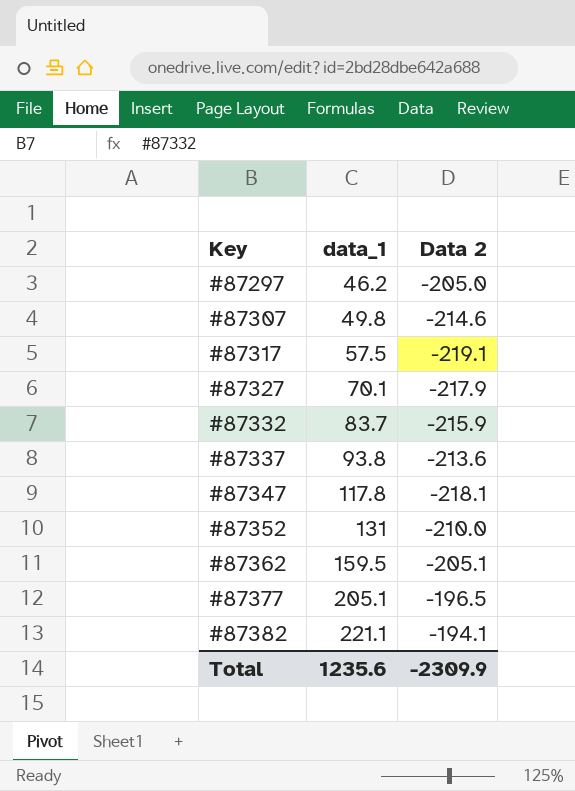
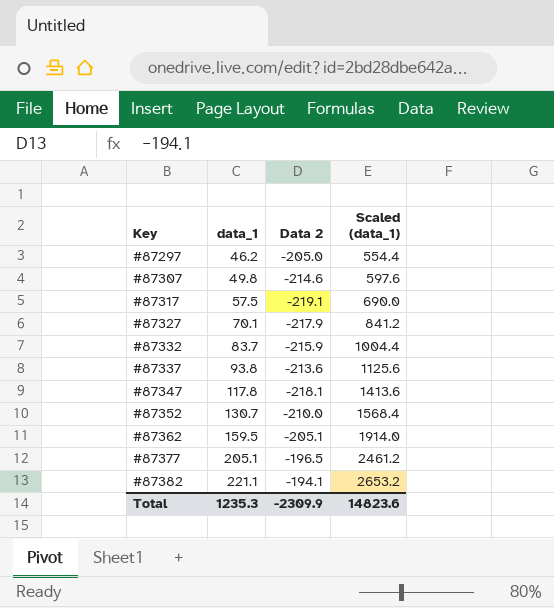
column Scaled (data_1) | formula: none -> [data_1] * 12
#87352 | data_1: 131 -> 130.7
Total | data_1: 1235.6 -> 1235.3

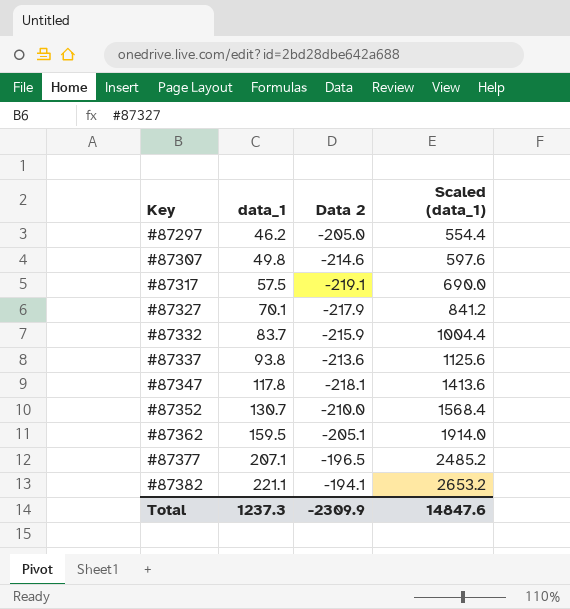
#87377 | data_1: 205.1 -> 207.1
#87377 | Scaled (data_1): 2461.2 -> 2485.2
Total | data_1: 1235.3 -> 1237.3
Total | Scaled (data_1): 14823.6 -> 14847.6

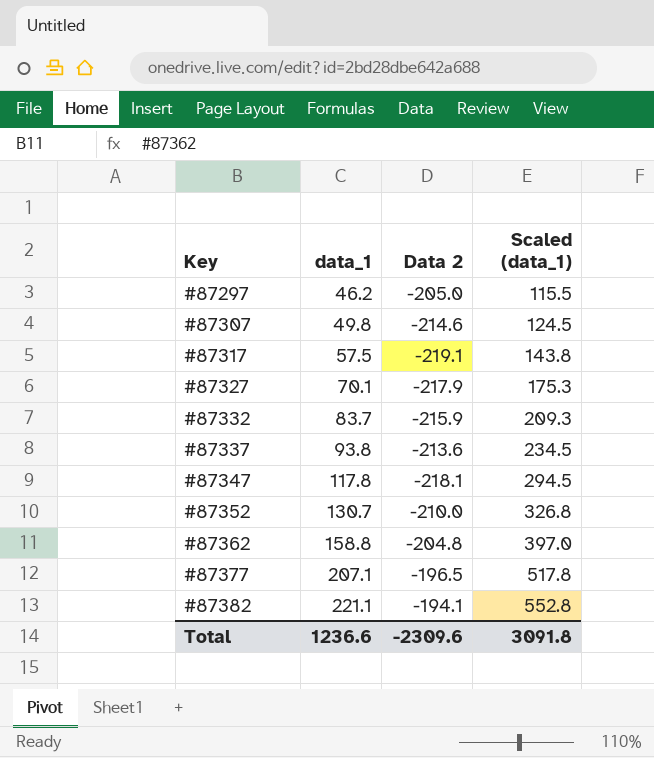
column Scaled (data_1) | formula: [data_1] * 12 -> [data_1] * 2.5
#87362 | data_1: 159.5 -> 158.8
#87362 | Data 2: -205.1 -> -204.8
Total | data_1: 1237.3 -> 1236.6
Total | Data 2: -2309.9 -> -2309.6
Total | Scaled (data_1): 14847.6 -> 3091.8

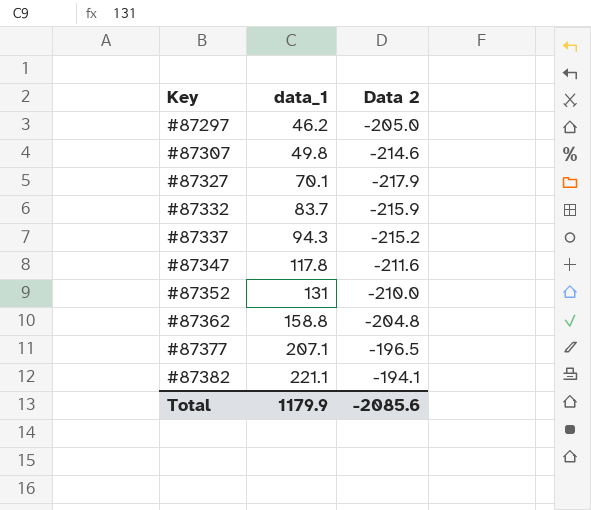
column Scaled (data_1) | formula: [data_1] * 2.5 -> none
row #87317: 57.5 | -219.1 | 143.8 -> none
#87337 | data_1: 93.8 -> 94.3
#87337 | Data 2: -213.6 -> -215.2
#87347 | Data 2: -218.1 -> -211.6
#87352 | data_1: 130.7 -> 131
Total | data_1: 1236.6 -> 1179.9
Total | Data 2: -2309.6 -> -2085.6

